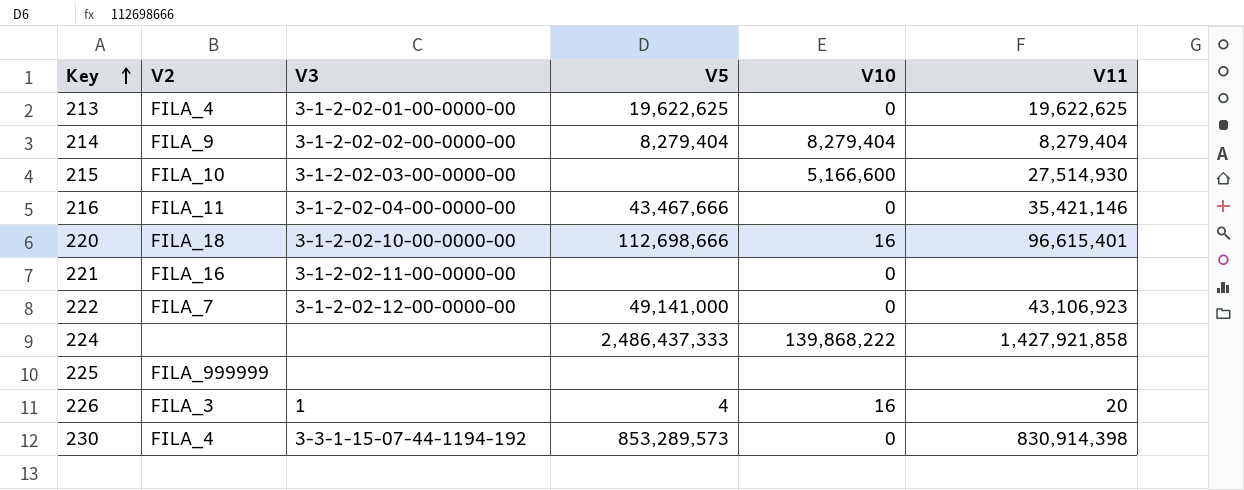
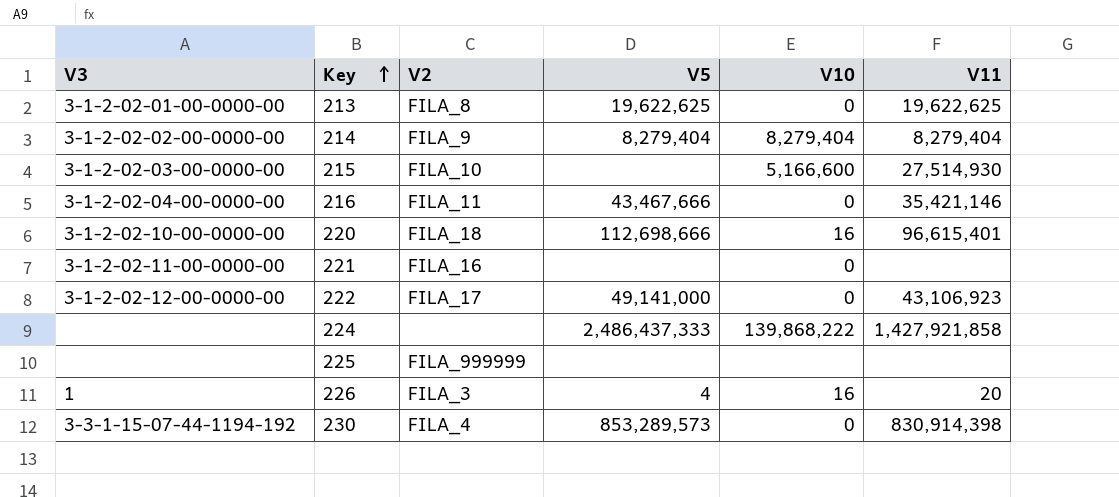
column V3 | position: 3 -> 1
213 | V2: FILA_4 -> FILA_8
222 | V2: FILA_7 -> FILA_17

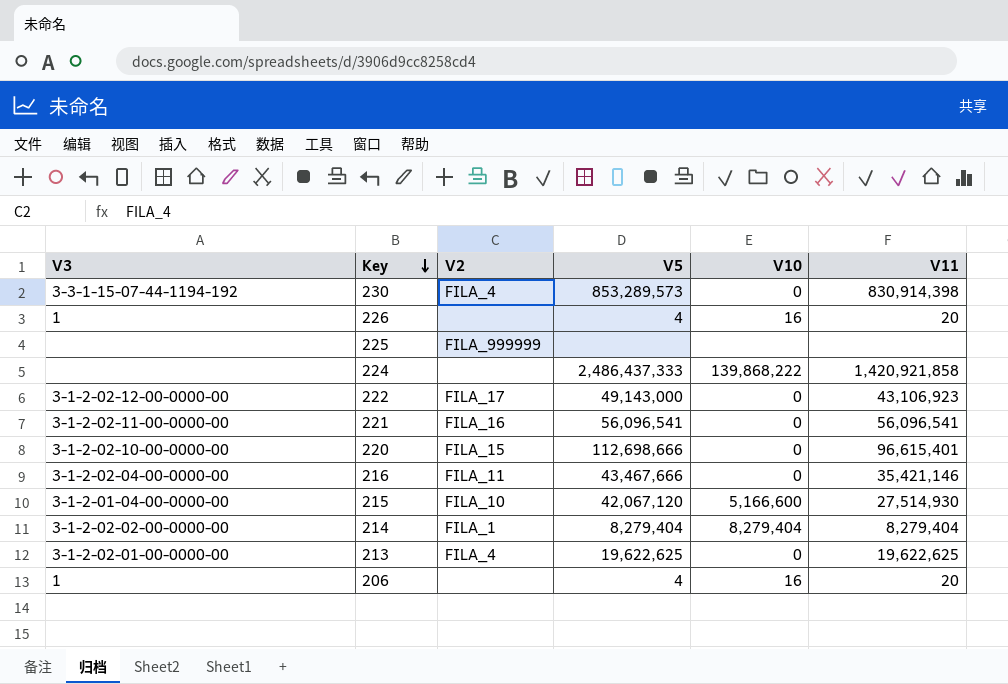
row order: Key ascending -> Key descending
226 | V2: FILA_3 -> none
224 | V11: 1,427,921,858 -> 1,420,921,858
222 | V5: 49,141,000 -> 49,143,000
221 | V5: none -> 56,096,541
221 | V11: none -> 56,096,541
220 | V2: FILA_18 -> FILA_15
220 | V10: 16 -> 0
215 | V3: 3-1-2-02-03-00-0000-00 -> 3-1-2-01-04-00-0000-00
215 | V5: none -> 42,067,120
214 | V2: FILA_9 -> FILA_1
213 | V2: FILA_8 -> FILA_4
row 206: none -> 1 | none | 4 | 16 | 20

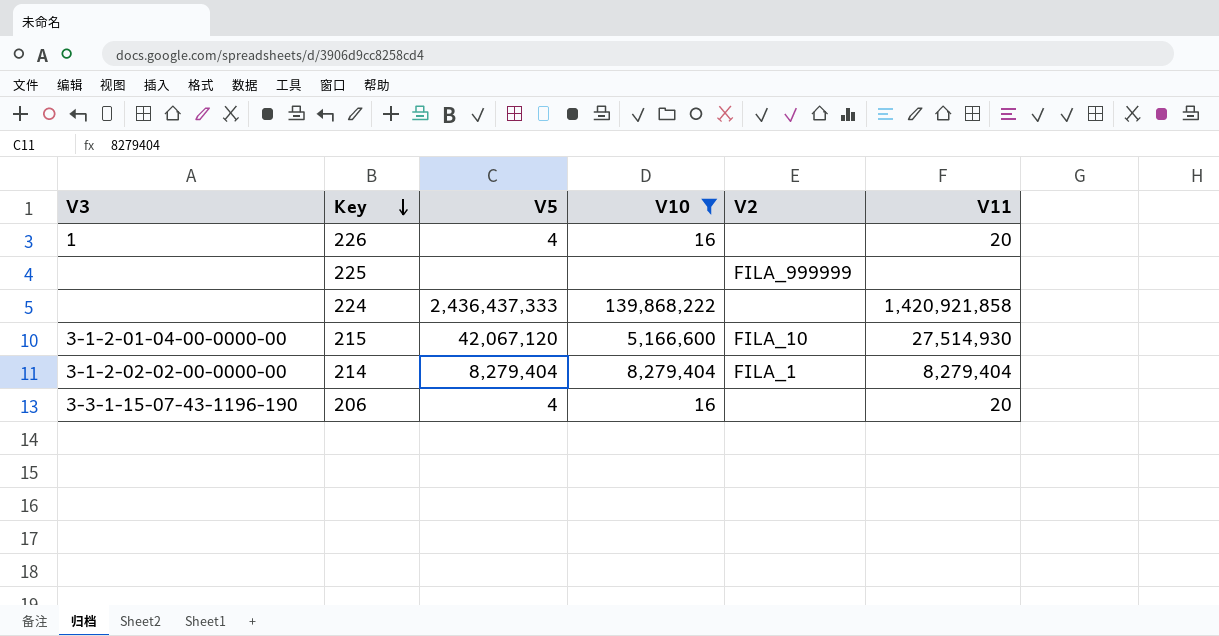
filter: none -> V10 != 0
column V2 | position: 3 -> 5
224 | V5: 2,486,437,333 -> 2,436,437,333
206 | V3: 1 -> 3-3-1-15-07-43-1196-190

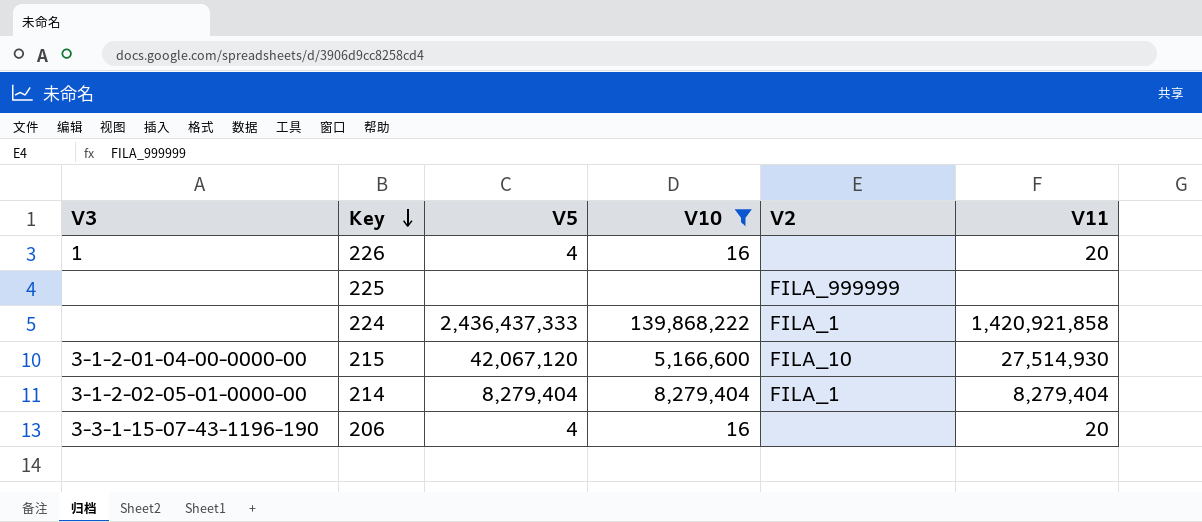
224 | V2: none -> FILA_1
214 | V3: 3-1-2-02-02-00-0000-00 -> 3-1-2-02-05-01-0000-00

